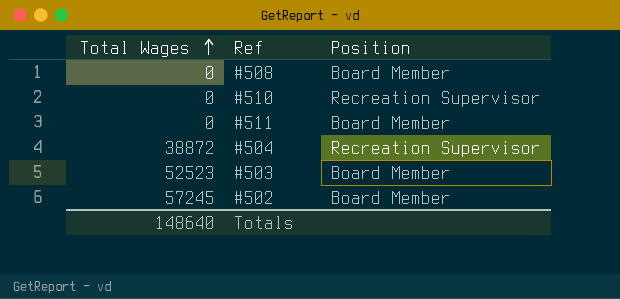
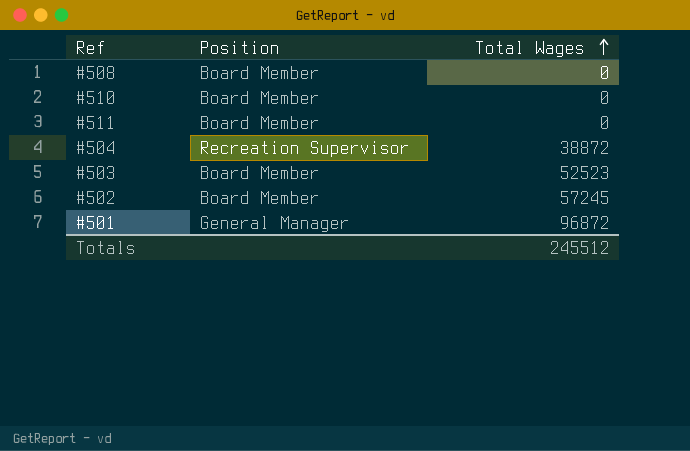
column Total Wages | position: 1 -> 3
#510 | Position: Recreation Supervisor -> Board Member
row #501: none -> General Manager | 96872
Totals | Total Wages: 148640 -> 245512

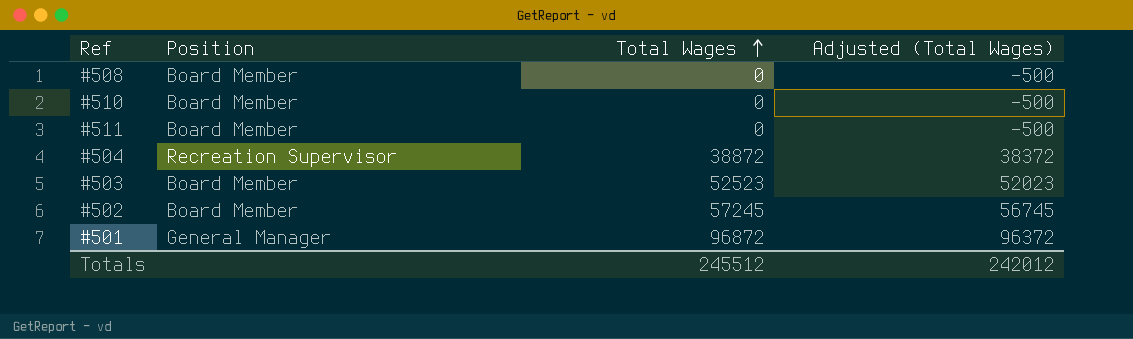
column Adjusted (Total Wages) | formula: none -> [Total Wages] - 500

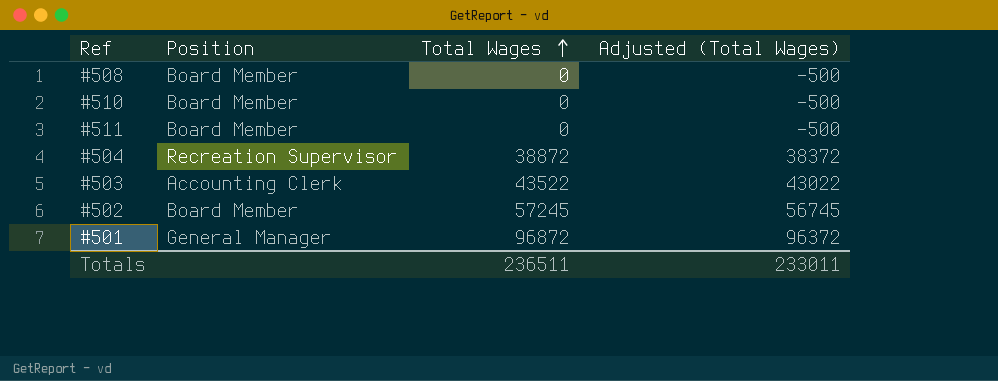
#503 | Position: Board Member -> Accounting Clerk
#503 | Total Wages: 52523 -> 43522
#503 | Adjusted (Total Wages): 52023 -> 43022
Totals | Total Wages: 245512 -> 236511
Totals | Adjusted (Total Wages): 242012 -> 233011

